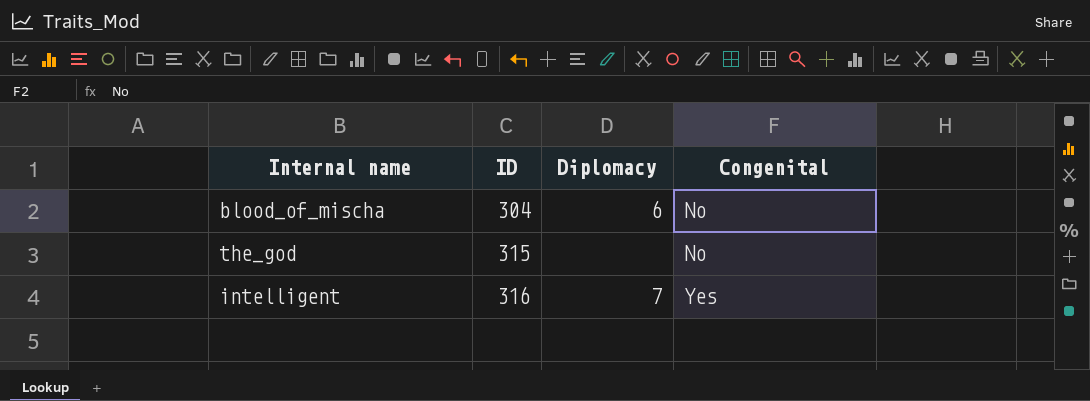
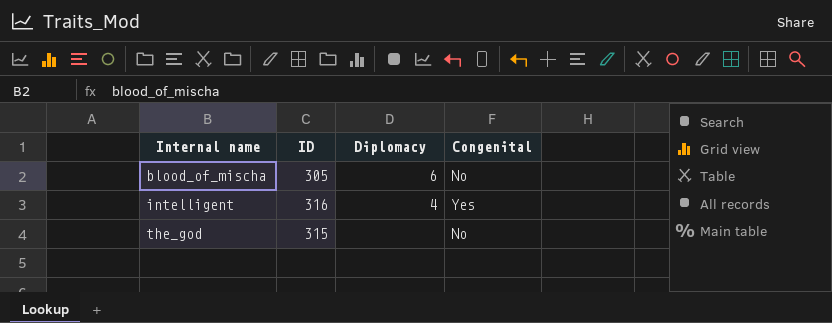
row order: ID ascending -> Internal name ascending
blood_of_mischa | ID: 304 -> 305
intelligent | Diplomacy: 7 -> 4

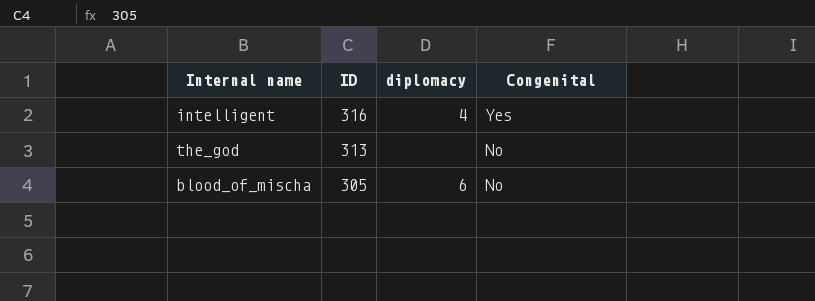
row order: Internal name ascending -> ID descending
column name: Diplomacy -> diplomacy
the_god | ID: 315 -> 313

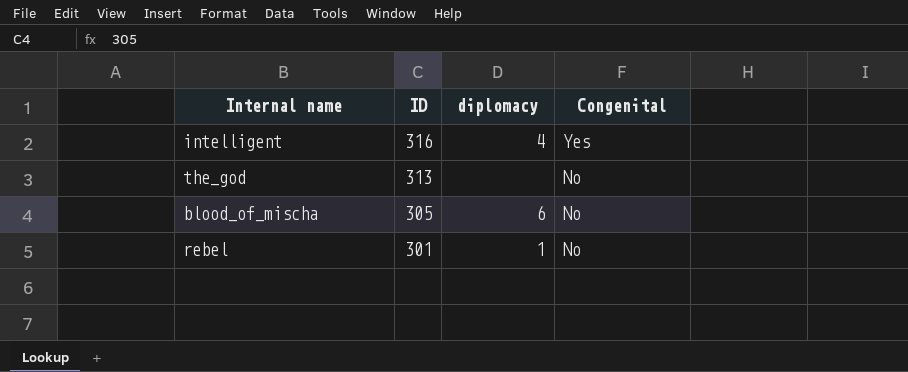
row rebel: none -> 301 | 1 | No

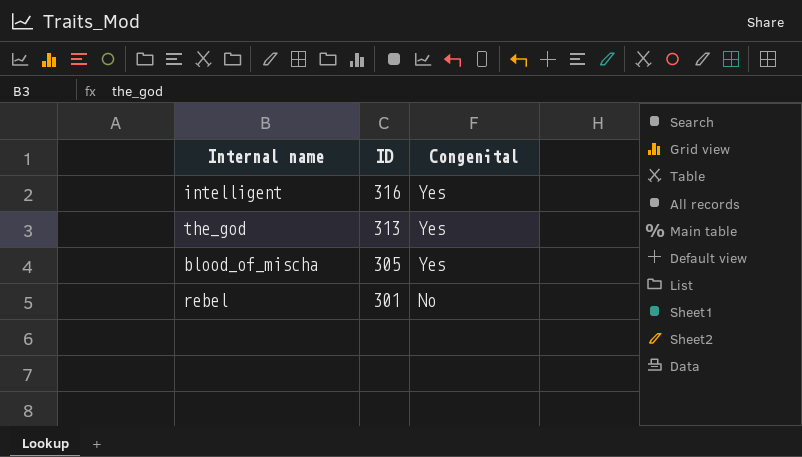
column diplomacy | position: 3 -> none
the_god | Congenital: No -> Yes
blood_of_mischa | Congenital: No -> Yes

